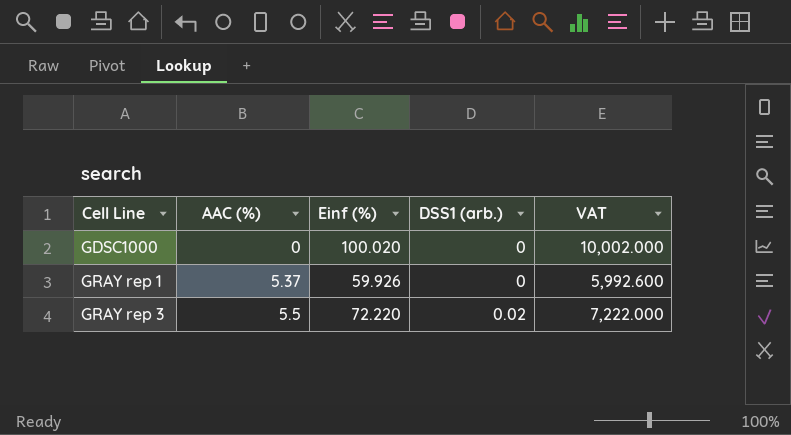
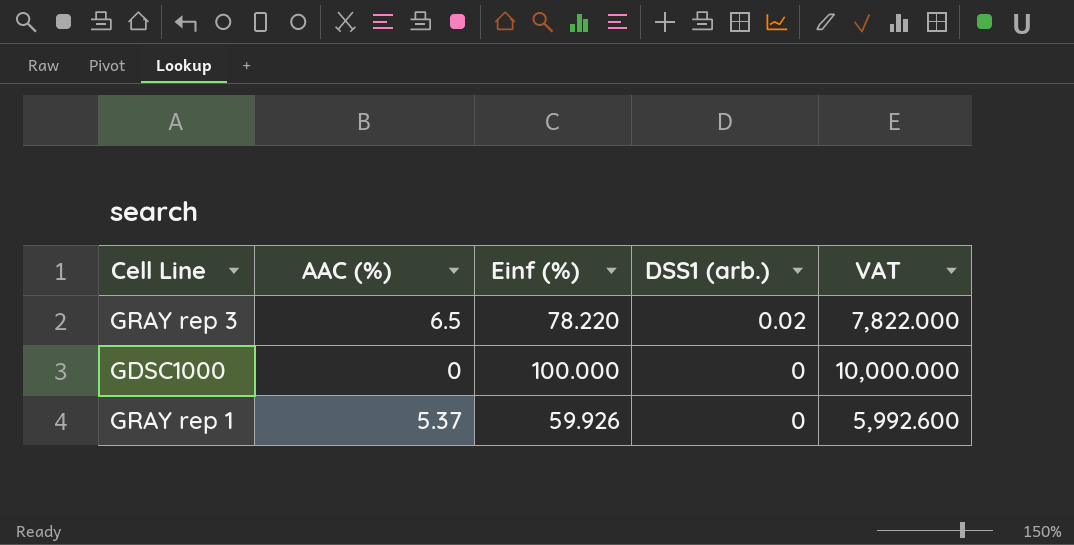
row order: Cell Line ascending -> DSS1 (arb.) descending
GRAY rep 3 | AAC (%): 5.5 -> 6.5
GRAY rep 3 | Einf (%): 72.220 -> 78.220
GRAY rep 3 | VAT: 7,222.000 -> 7,822.000
GDSC1000 | Einf (%): 100.020 -> 100.000
GDSC1000 | VAT: 10,002.000 -> 10,000.000

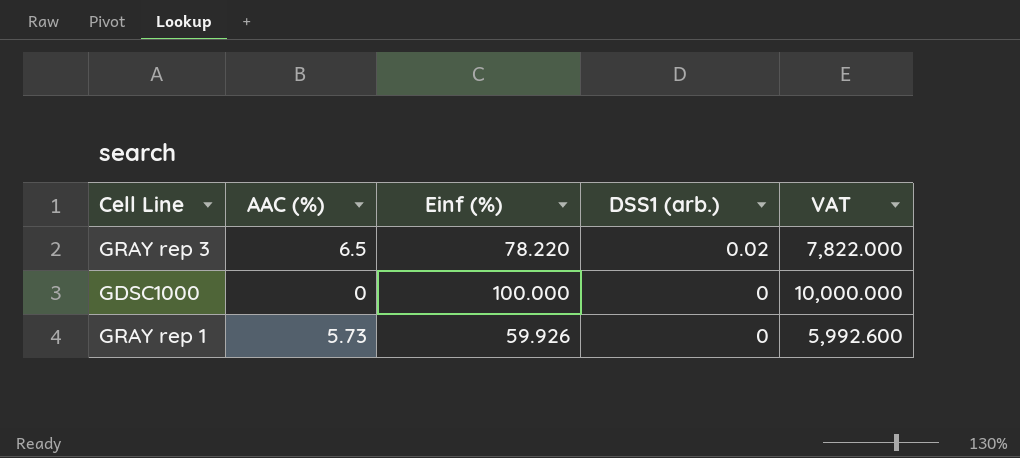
GRAY rep 1 | AAC (%): 5.37 -> 5.73

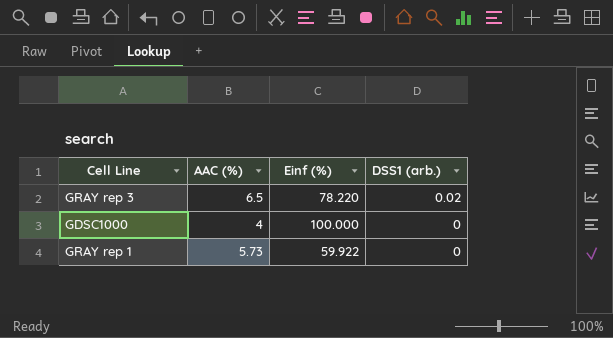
column VAT | formula: [Einf (%)] * 100 -> none
GDSC1000 | AAC (%): 0 -> 4
GRAY rep 1 | Einf (%): 59.926 -> 59.922

